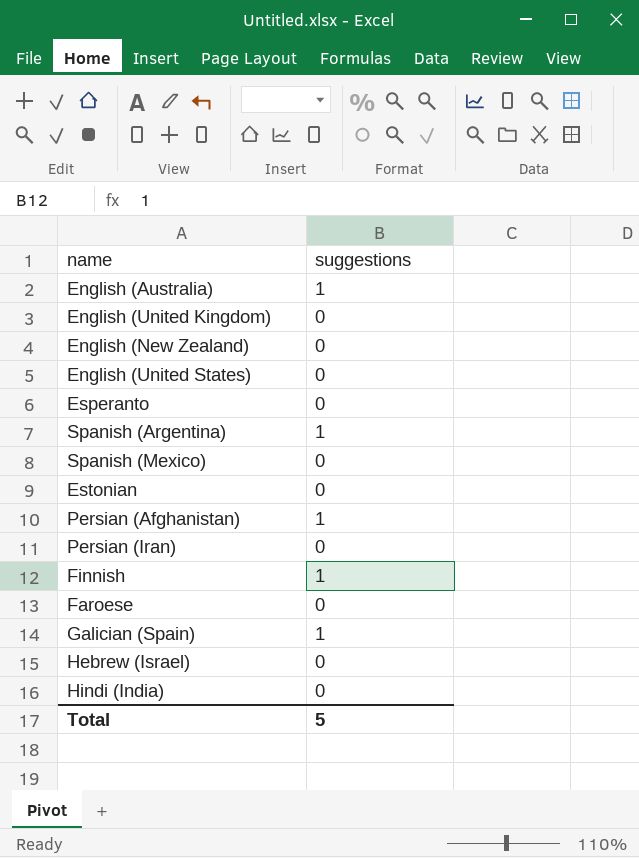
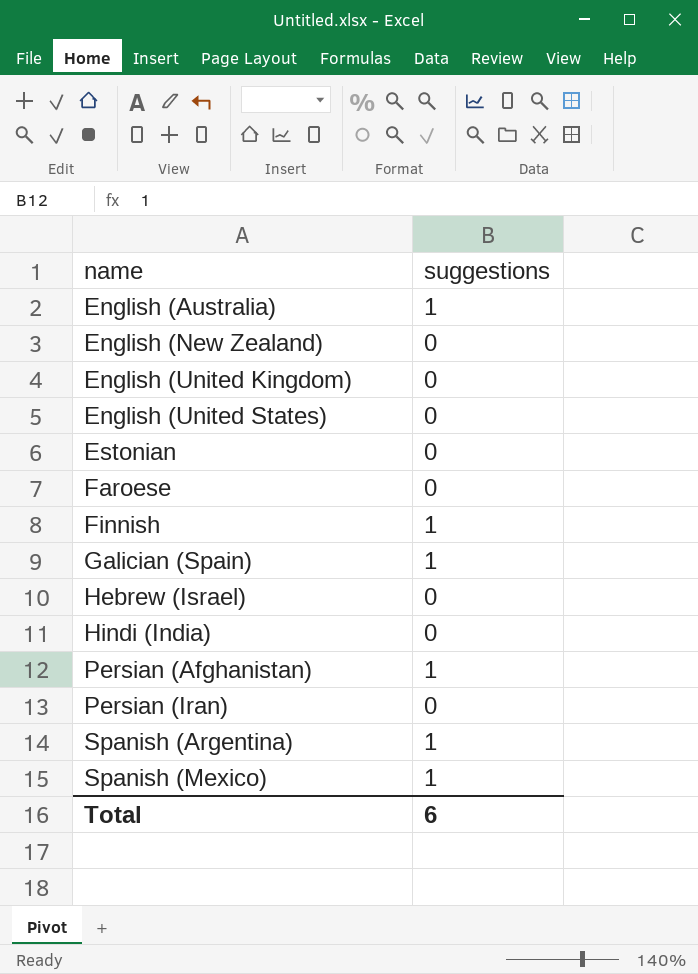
row order: none -> name ascending
row Esperanto: 0 -> none
Spanish (Mexico) | suggestions: 0 -> 1
Total | suggestions: 5 -> 6

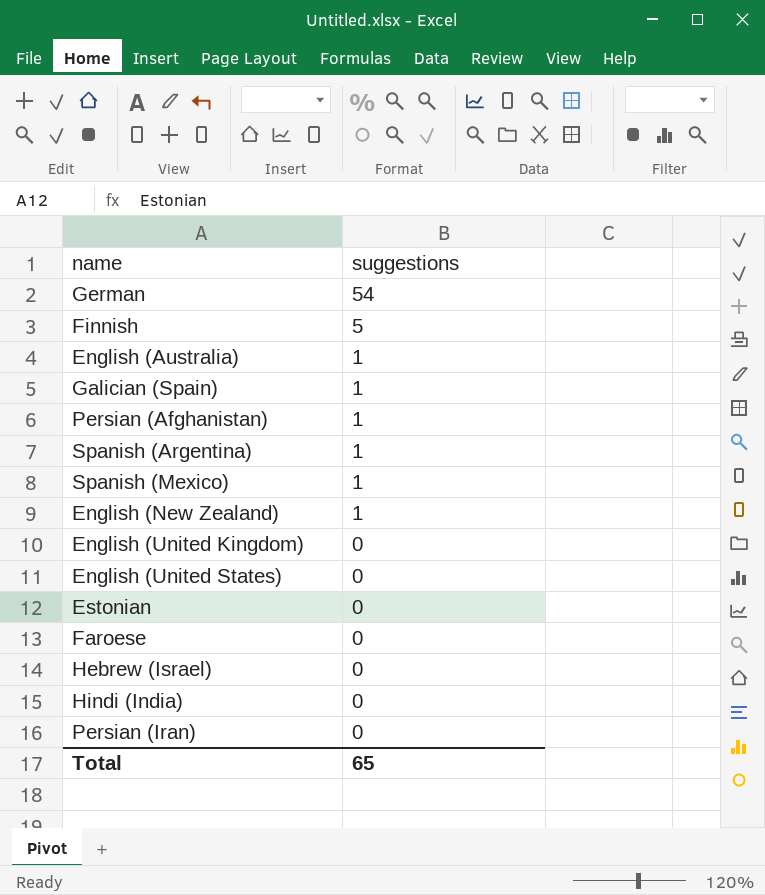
row order: name ascending -> suggestions descending
row German: none -> 54
Finnish | suggestions: 1 -> 5
English (New Zealand) | suggestions: 0 -> 1
Total | suggestions: 6 -> 65

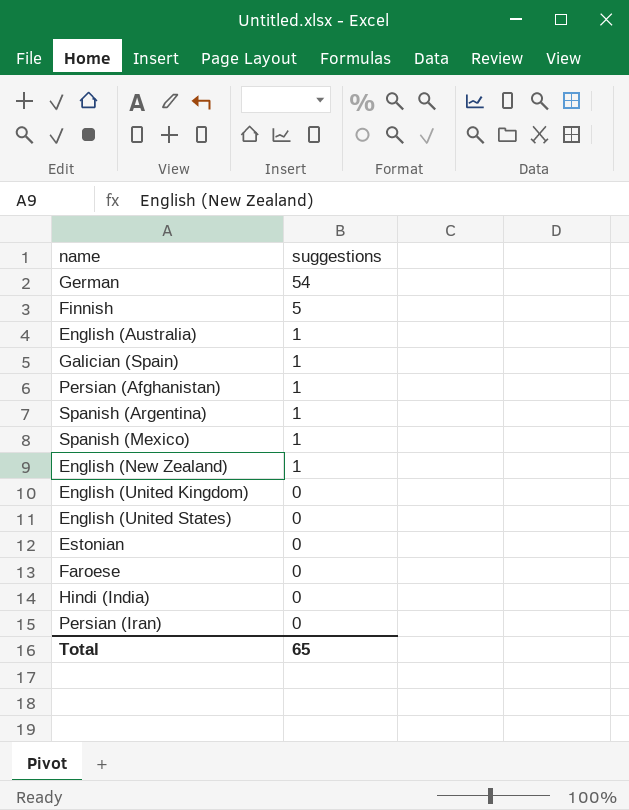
row Hebrew (Israel): 0 -> none

